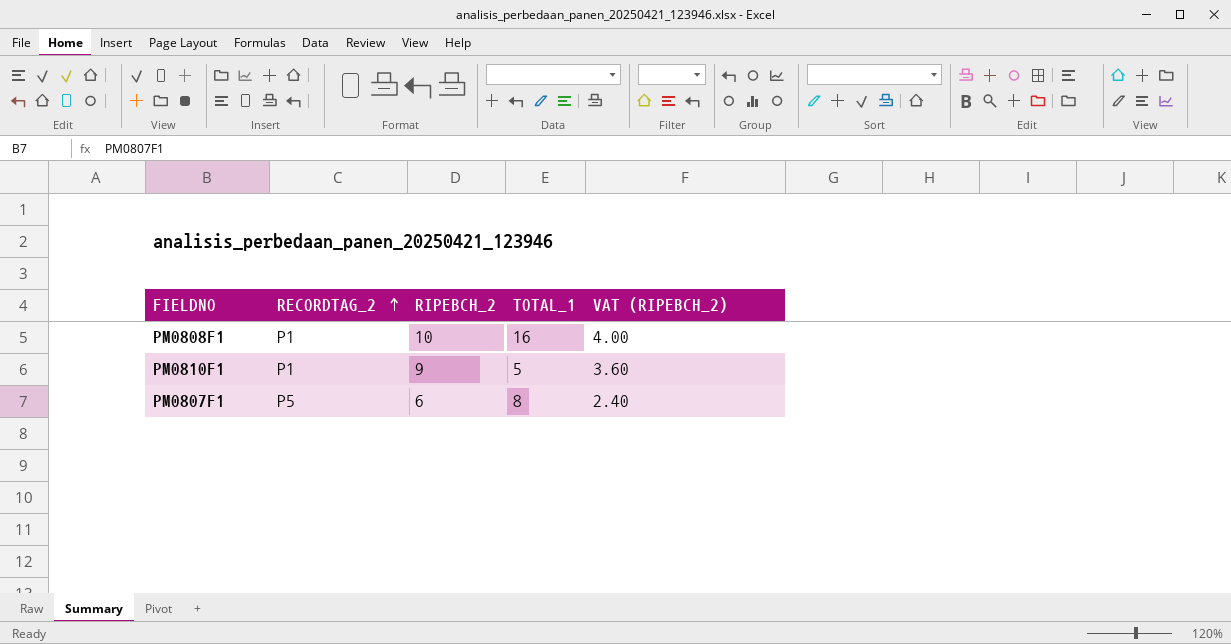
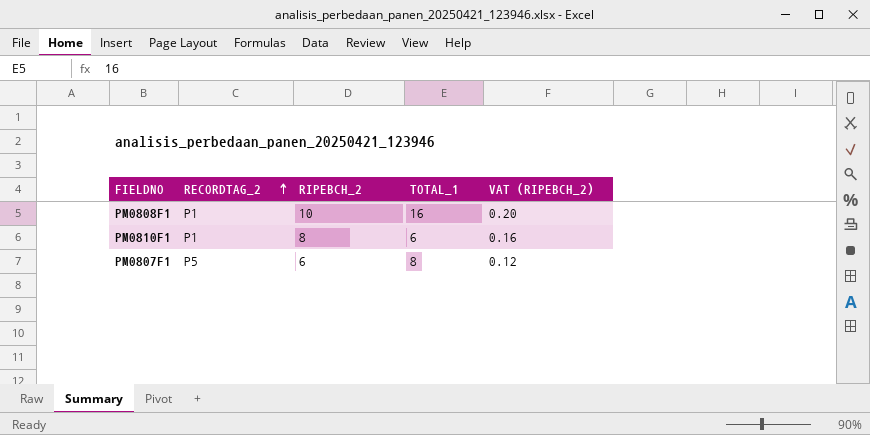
column VAT (RIPEBCH_2) | formula: [RIPEBCH_2] * 0.4 -> [RIPEBCH_2] * 0.02
PM0810F1 | RIPEBCH_2: 9 -> 8
PM0810F1 | TOTAL_1: 5 -> 6

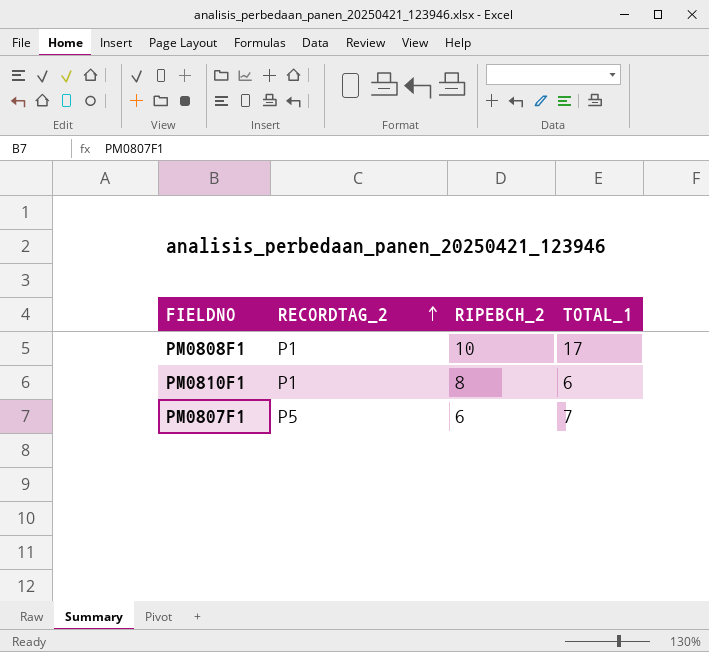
column VAT (RIPEBCH_2) | formula: [RIPEBCH_2] * 0.02 -> none
PM0808F1 | TOTAL_1: 16 -> 17
PM0807F1 | TOTAL_1: 8 -> 7

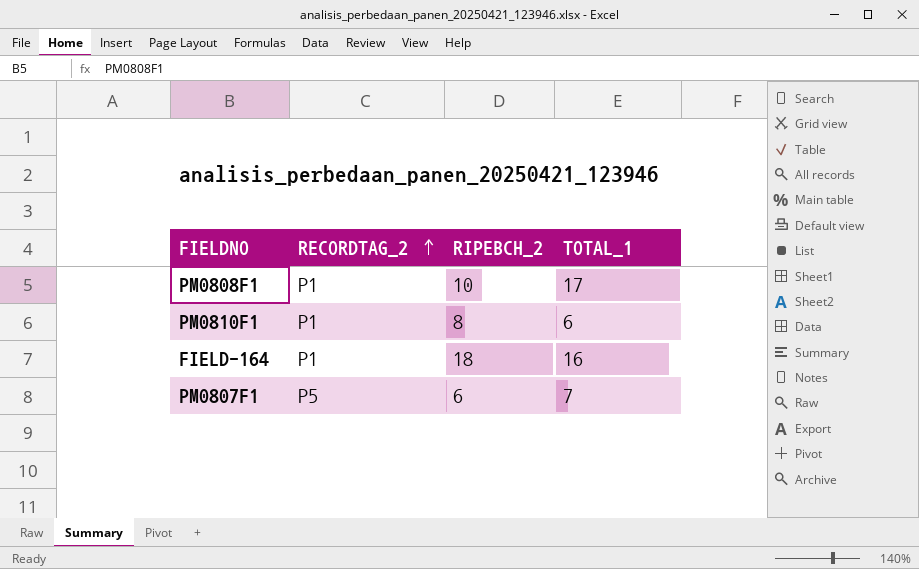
row FIELD-164: none -> P1 | 18 | 16

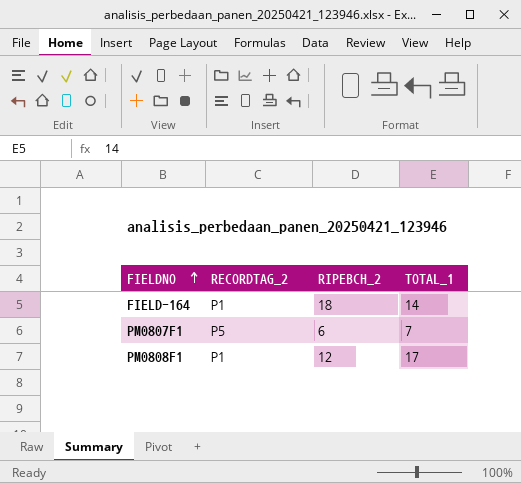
row order: RECORDTAG_2 ascending -> FIELDNO ascending
row PM0810F1: P1 | 8 | 6 -> none
FIELD-164 | TOTAL_1: 16 -> 14
PM0808F1 | RIPEBCH_2: 10 -> 12

